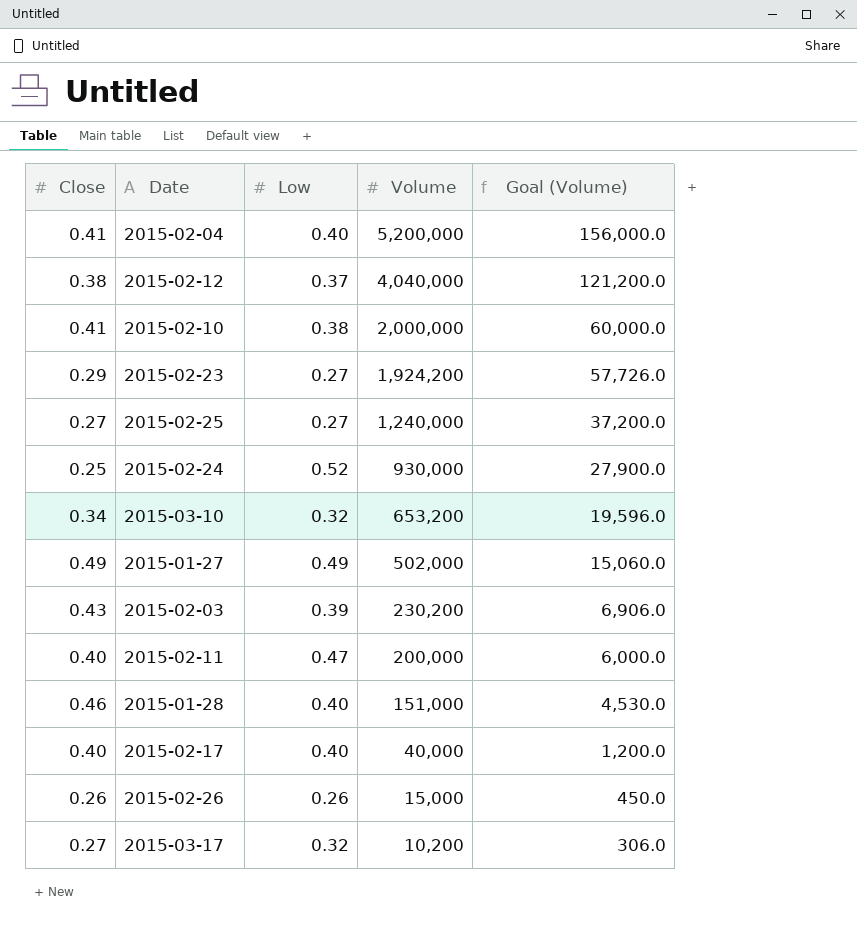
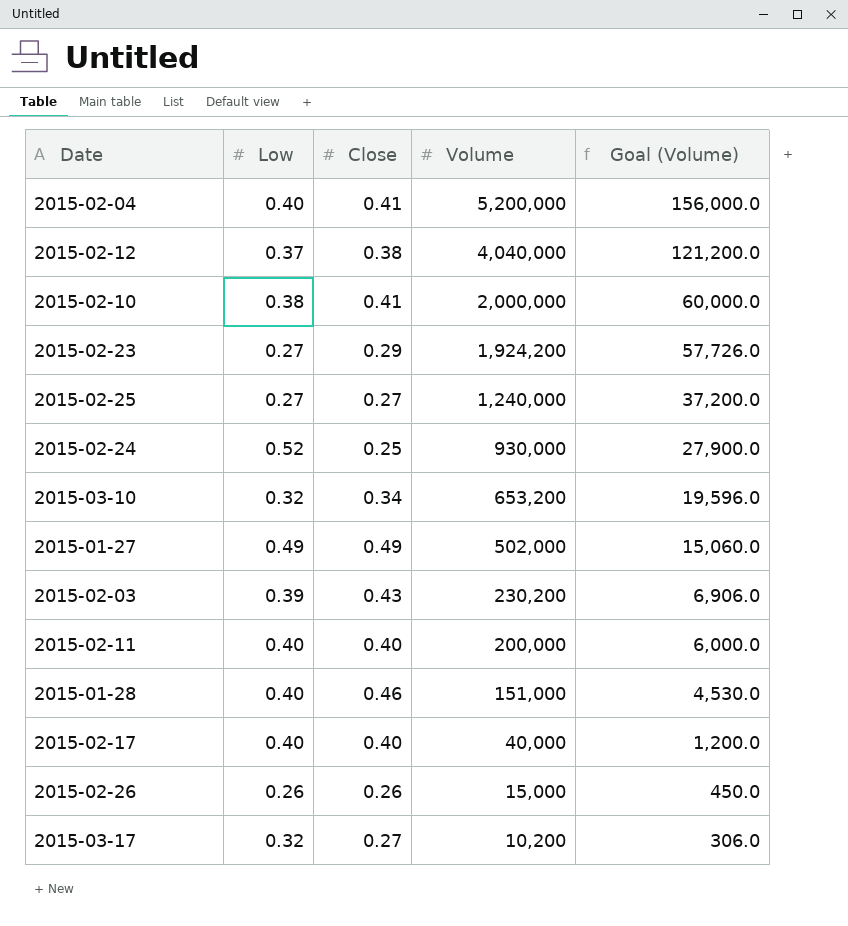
column Close | position: 1 -> 3
2015-02-11 | Low: 0.47 -> 0.40

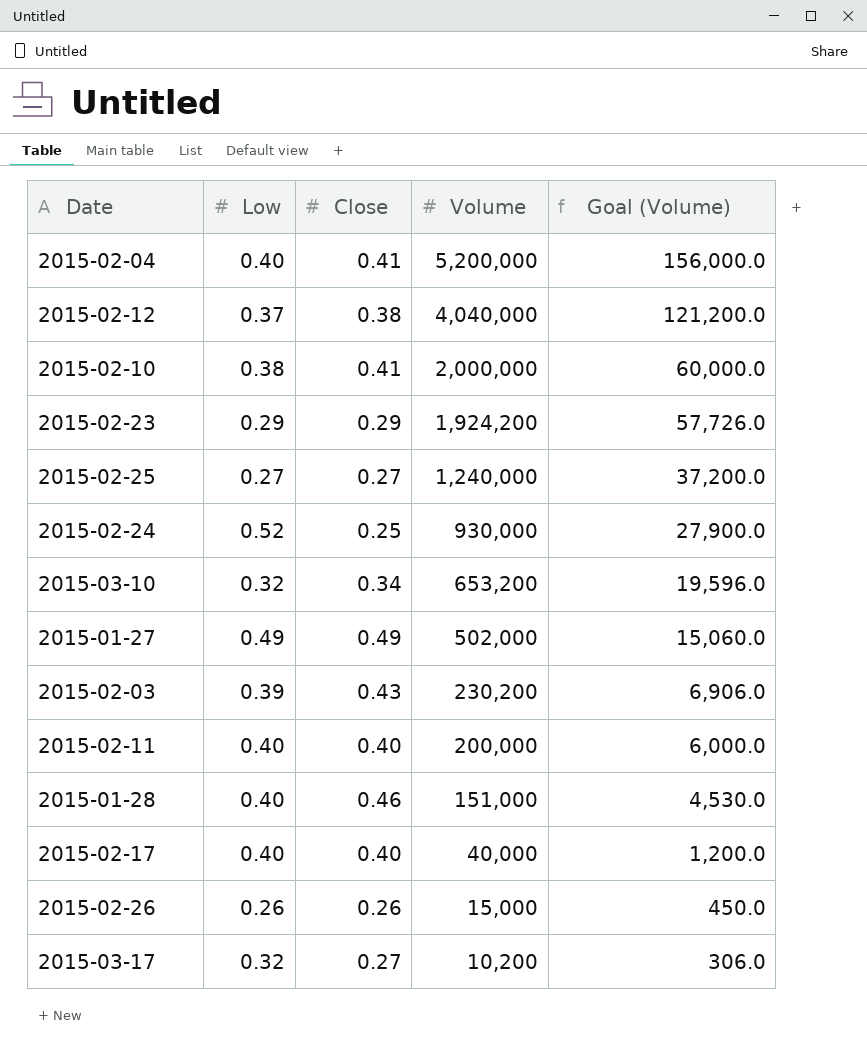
2015-02-23 | Low: 0.27 -> 0.29

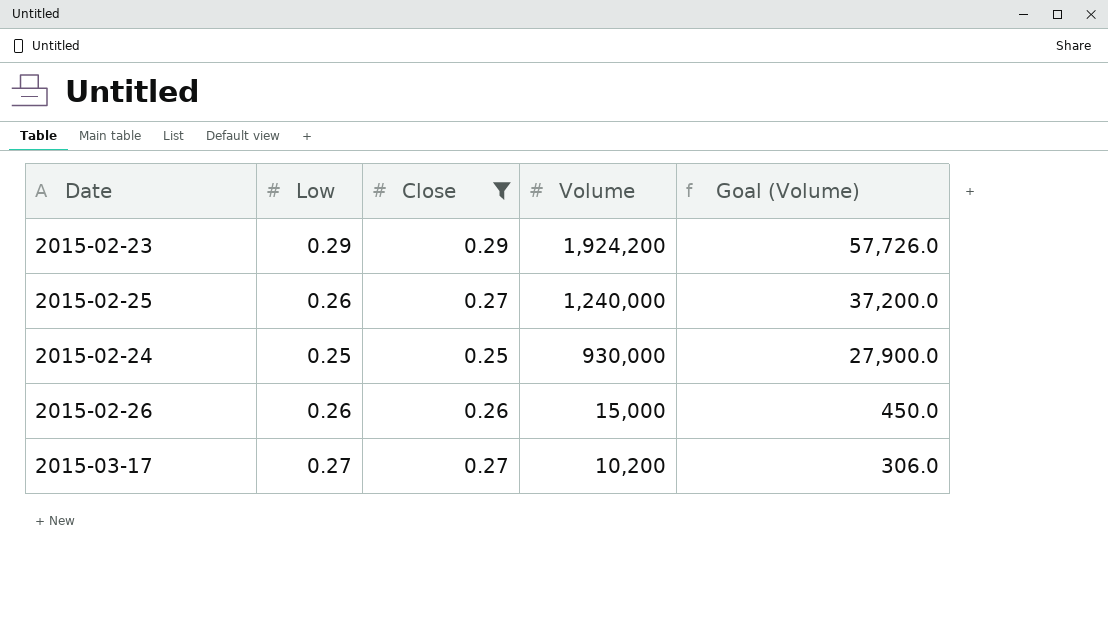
filter: none -> Close <= 0.29
2015-02-25 | Low: 0.27 -> 0.26
2015-02-24 | Low: 0.52 -> 0.25
2015-03-17 | Low: 0.32 -> 0.27

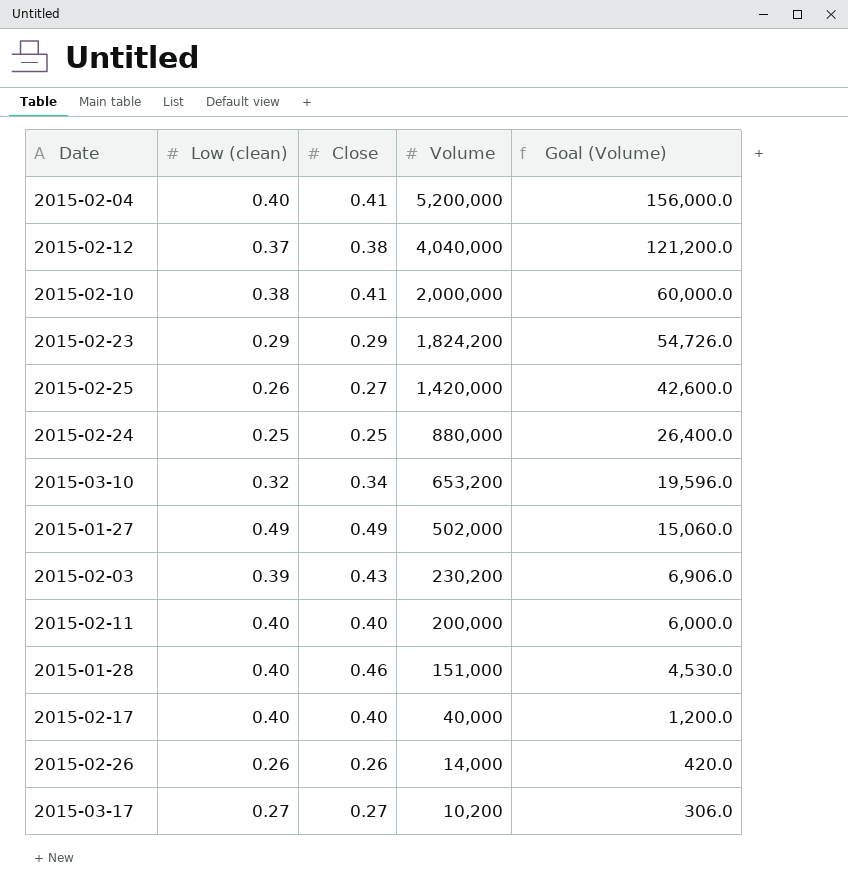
filter: Close <= 0.29 -> none
column name: Low -> Low (clean)
2015-02-23 | Volume: 1,924,200 -> 1,824,200
2015-02-23 | Goal (Volume): 57,726.0 -> 54,726.0
2015-02-25 | Volume: 1,240,000 -> 1,420,000
2015-02-25 | Goal (Volume): 37,200.0 -> 42,600.0
2015-02-24 | Volume: 930,000 -> 880,000
2015-02-24 | Goal (Volume): 27,900.0 -> 26,400.0
2015-02-26 | Volume: 15,000 -> 14,000
2015-02-26 | Goal (Volume): 450.0 -> 420.0

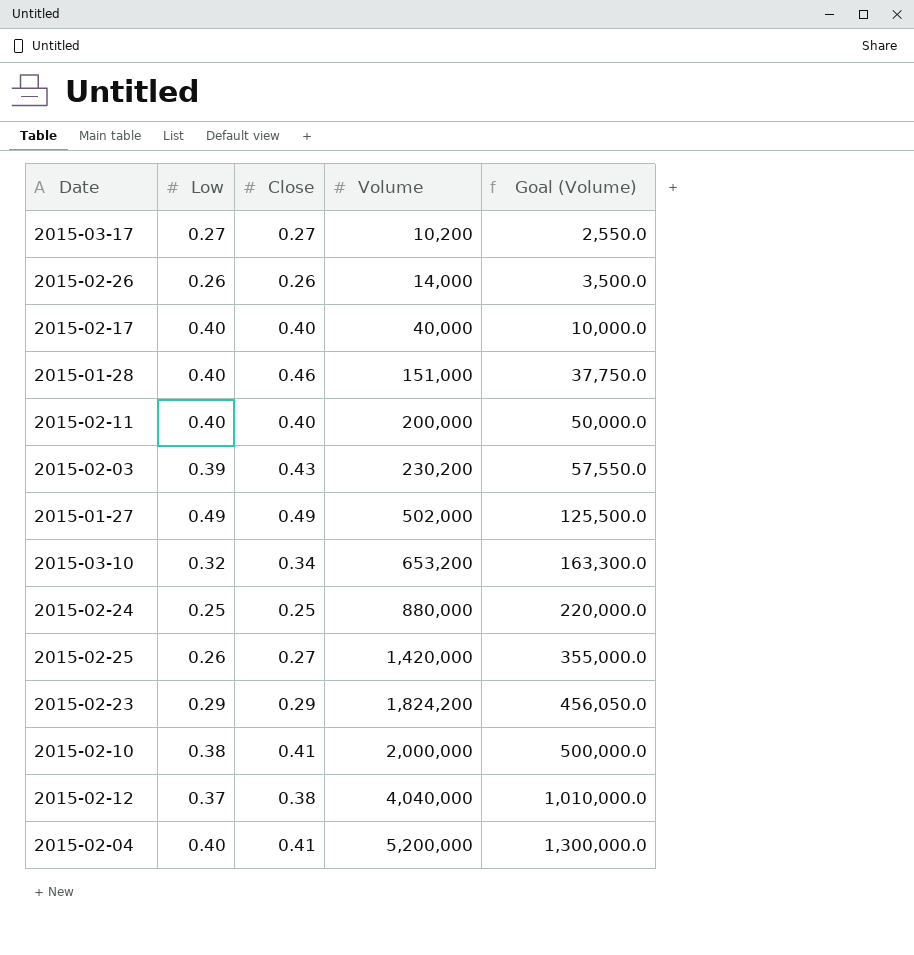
row order: Volume descending -> Volume ascending
column name: Low (clean) -> Low
column Goal (Volume) | formula: [Volume] * 0.03 -> [Volume] * 0.25

